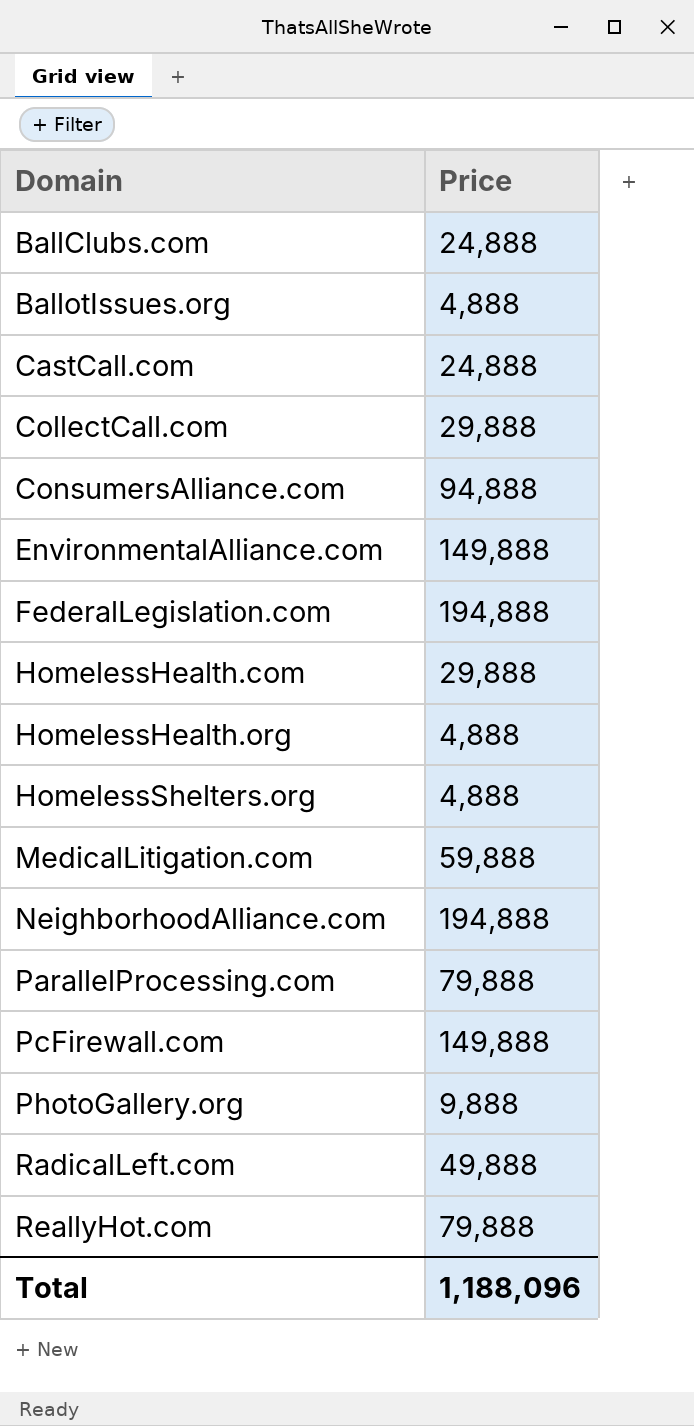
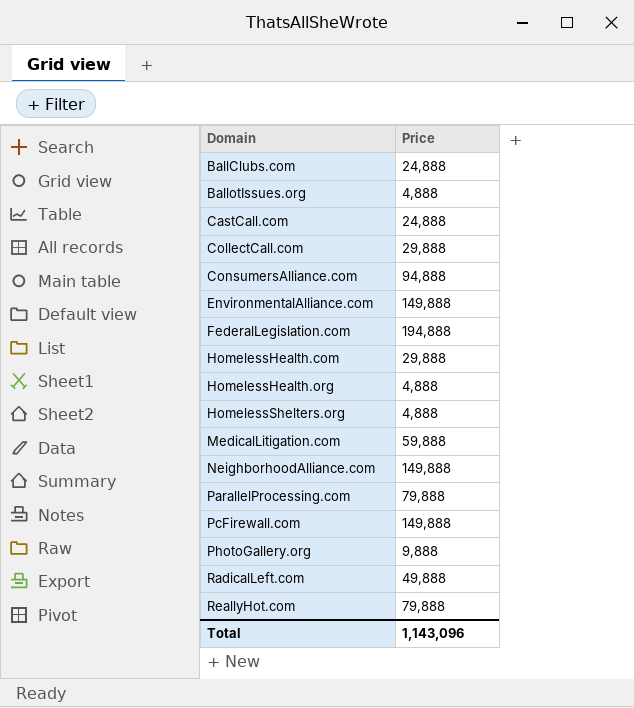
NeighborhoodAlliance.com | Price: 194,888 -> 149,888
Total | Price: 1,188,096 -> 1,143,096

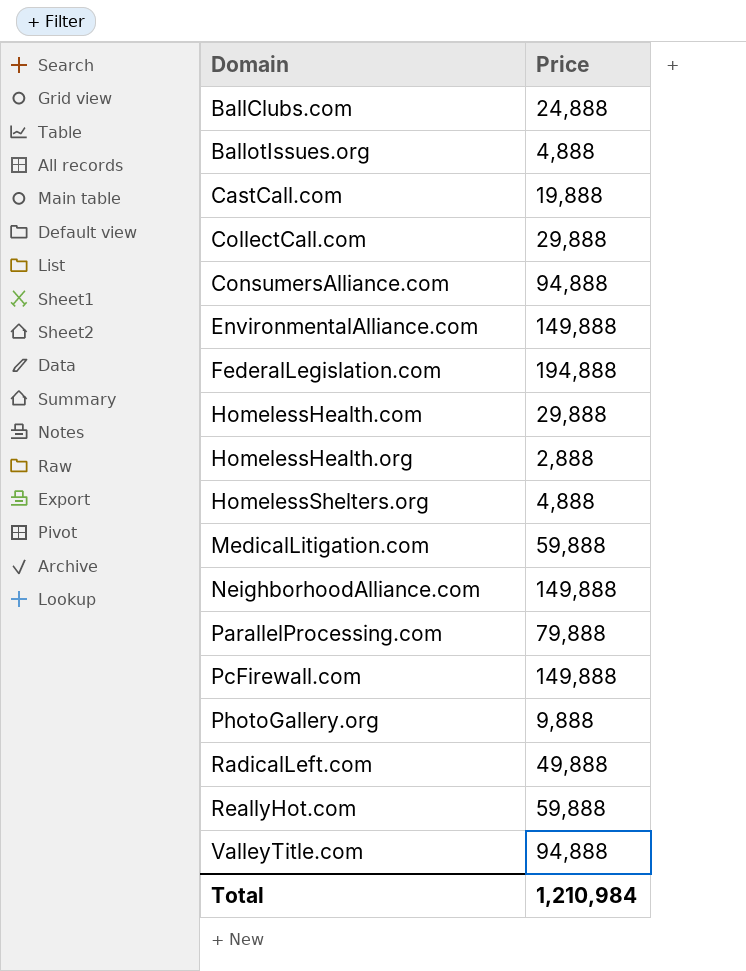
CastCall.com | Price: 24,888 -> 19,888
HomelessHealth.org | Price: 4,888 -> 2,888
ReallyHot.com | Price: 79,888 -> 59,888
row ValleyTitle.com: none -> 94,888
Total | Price: 1,143,096 -> 1,210,984

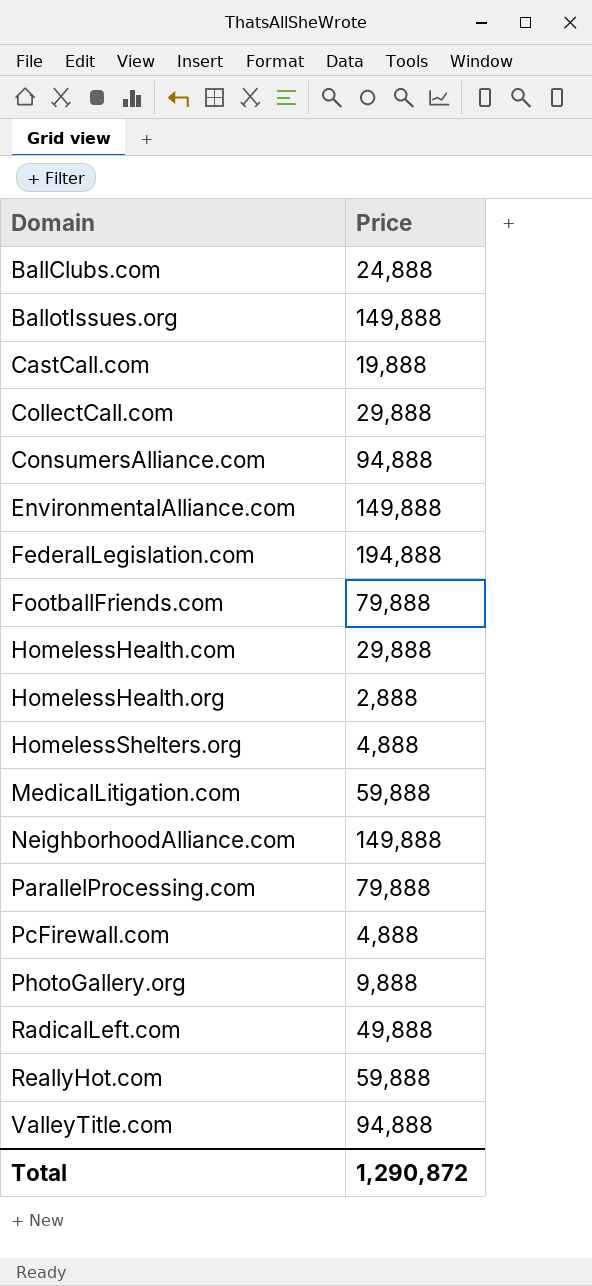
BallotIssues.org | Price: 4,888 -> 149,888
row FootballFriends.com: none -> 79,888
PcFirewall.com | Price: 149,888 -> 4,888
Total | Price: 1,210,984 -> 1,290,872

